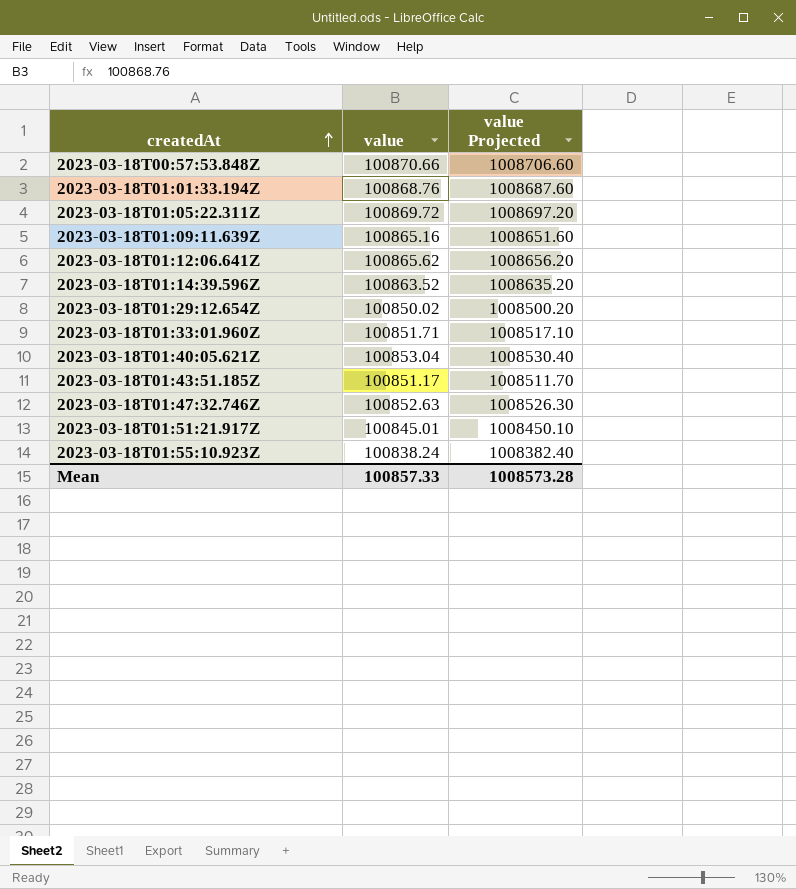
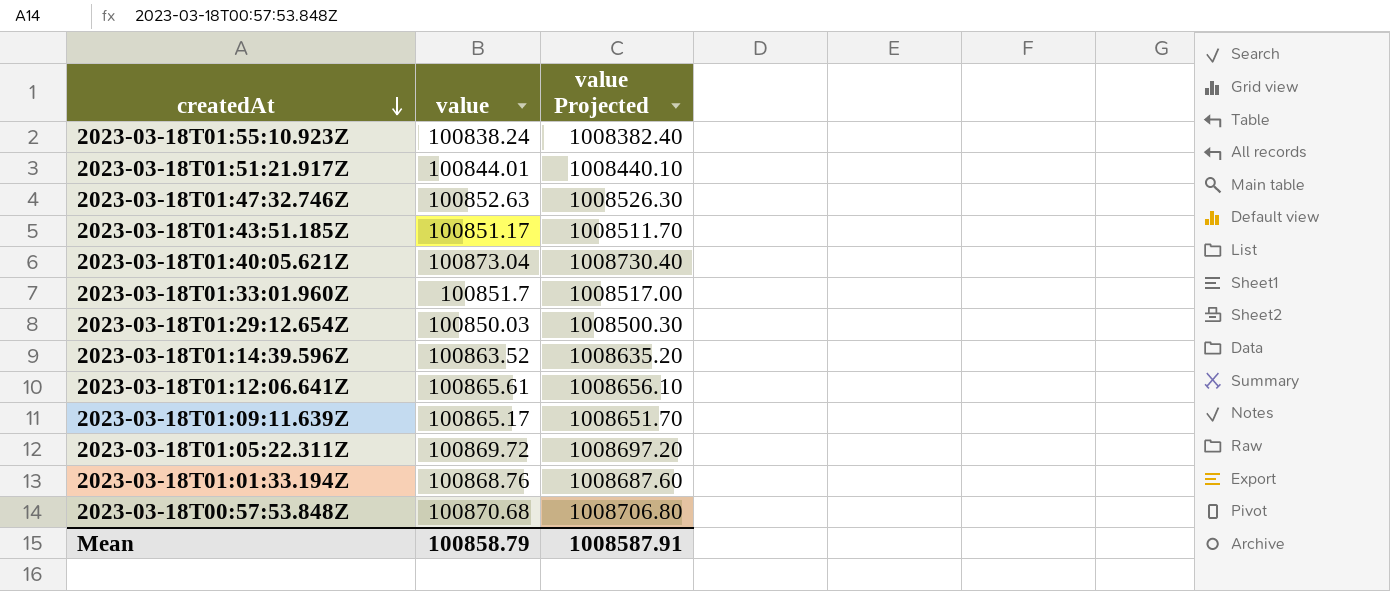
row order: createdAt ascending -> createdAt descending
2023-03-18T01:51:21.917Z | value: 100845.01 -> 100844.01
2023-03-18T01:51:21.917Z | value Projected: 1008450.10 -> 1008440.10
2023-03-18T01:40:05.621Z | value: 100853.04 -> 100873.04
2023-03-18T01:40:05.621Z | value Projected: 1008530.40 -> 1008730.40
2023-03-18T01:33:01.960Z | value: 100851.71 -> 100851.7
2023-03-18T01:33:01.960Z | value Projected: 1008517.10 -> 1008517.00
2023-03-18T01:29:12.654Z | value: 100850.02 -> 100850.03
2023-03-18T01:29:12.654Z | value Projected: 1008500.20 -> 1008500.30
2023-03-18T01:12:06.641Z | value: 100865.62 -> 100865.61
2023-03-18T01:12:06.641Z | value Projected: 1008656.20 -> 1008656.10
2023-03-18T01:09:11.639Z | value: 100865.16 -> 100865.17
2023-03-18T01:09:11.639Z | value Projected: 1008651.60 -> 1008651.70
2023-03-18T00:57:53.848Z | value: 100870.66 -> 100870.68
2023-03-18T00:57:53.848Z | value Projected: 1008706.60 -> 1008706.80
Mean | value: 100857.33 -> 100858.79
Mean | value Projected: 1008573.28 -> 1008587.91

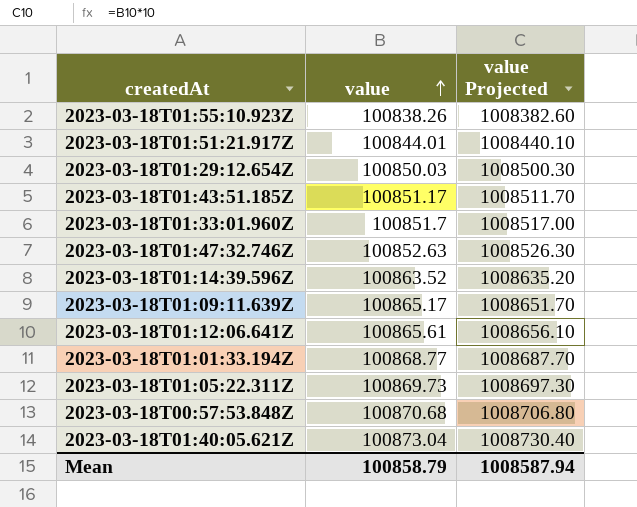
row order: createdAt descending -> value ascending
2023-03-18T01:55:10.923Z | value: 100838.24 -> 100838.26
2023-03-18T01:55:10.923Z | value Projected: 1008382.40 -> 1008382.60
2023-03-18T01:01:33.194Z | value: 100868.76 -> 100868.77
2023-03-18T01:01:33.194Z | value Projected: 1008687.60 -> 1008687.70
2023-03-18T01:05:22.311Z | value: 100869.72 -> 100869.73
2023-03-18T01:05:22.311Z | value Projected: 1008697.20 -> 1008697.30
Mean | value Projected: 1008587.91 -> 1008587.94

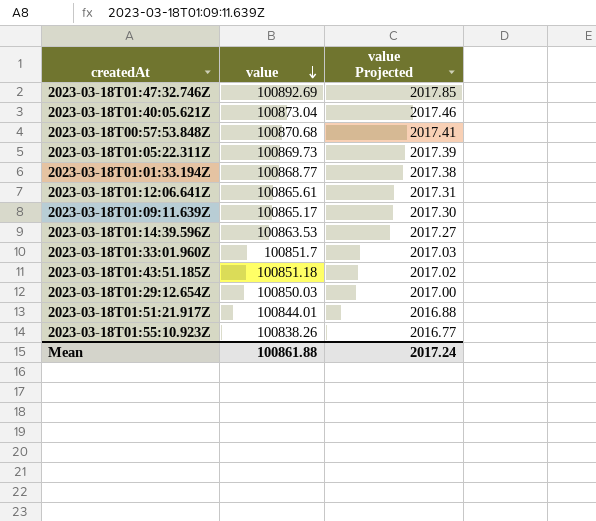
row order: value ascending -> value descending
column value Projected | formula: [value] * 10 -> [value] * 0.02
2023-03-18T01:47:32.746Z | value: 100852.63 -> 100892.69
2023-03-18T01:14:39.596Z | value: 100863.52 -> 100863.53
2023-03-18T01:43:51.185Z | value: 100851.17 -> 100851.18
Mean | value: 100858.79 -> 100861.88
Mean | value Projected: 1008587.94 -> 2017.24

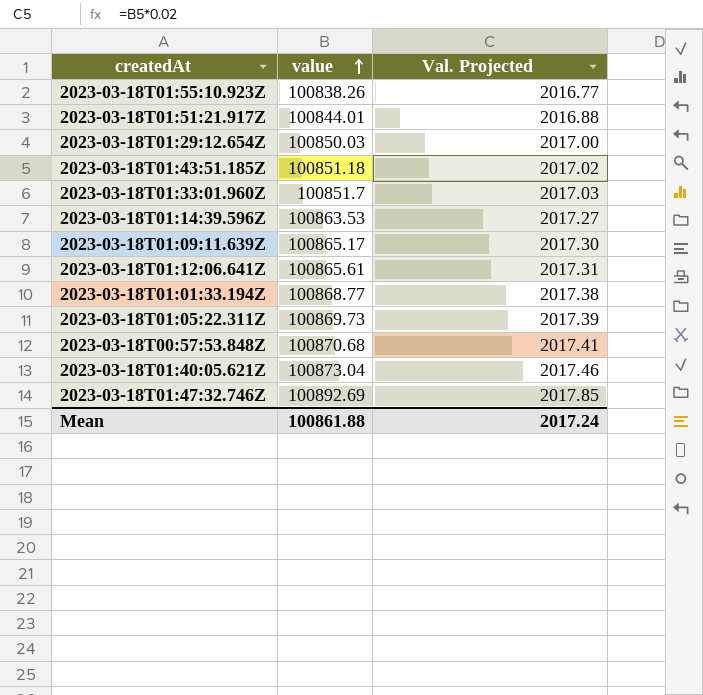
row order: value descending -> value ascending
column name: value Projected -> Val. Projected

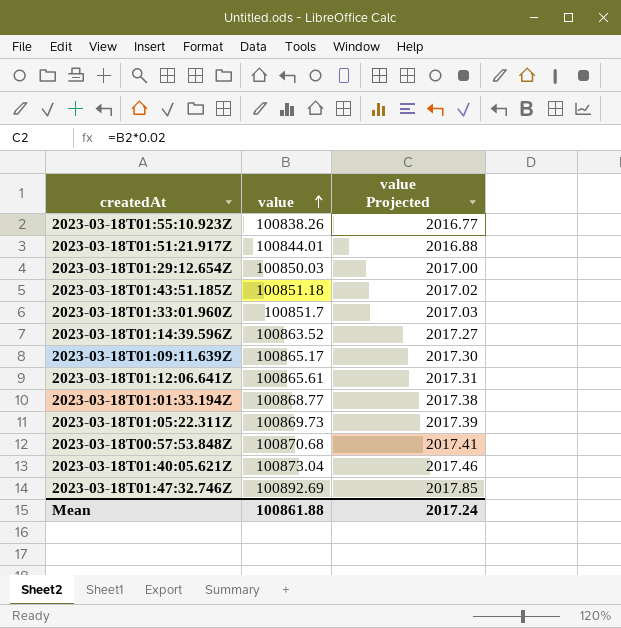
column name: Val. Projected -> value Projected
2023-03-18T01:14:39.596Z | value: 100863.53 -> 100863.52

